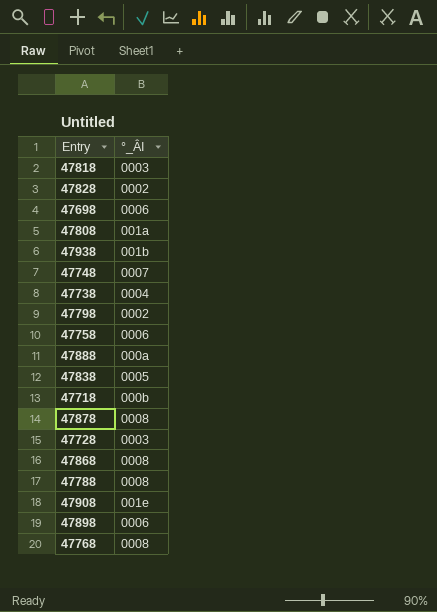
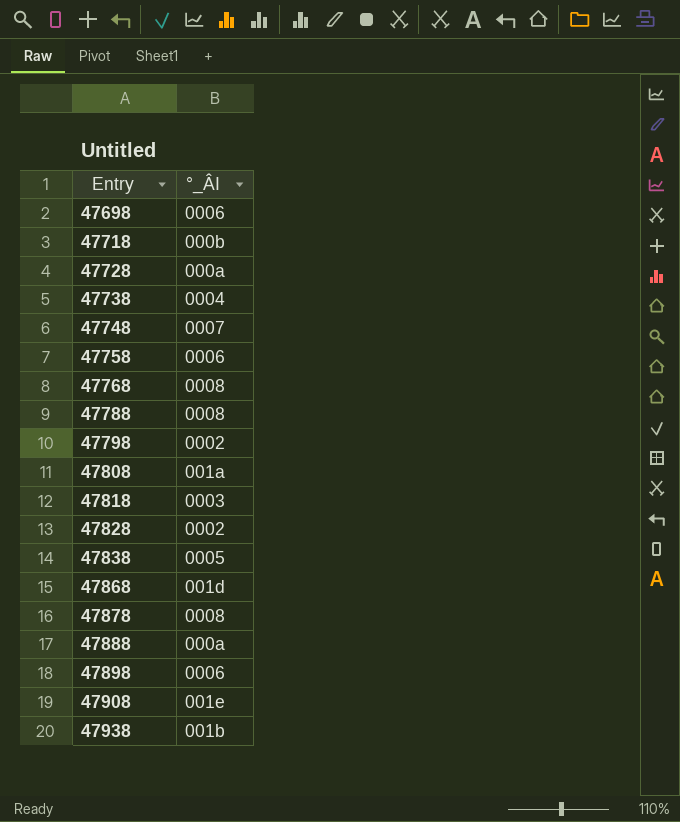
row order: none -> Entry ascending
47728 | °_ÂI: 0003 -> 000a
47868 | °_ÂI: 0008 -> 001d

